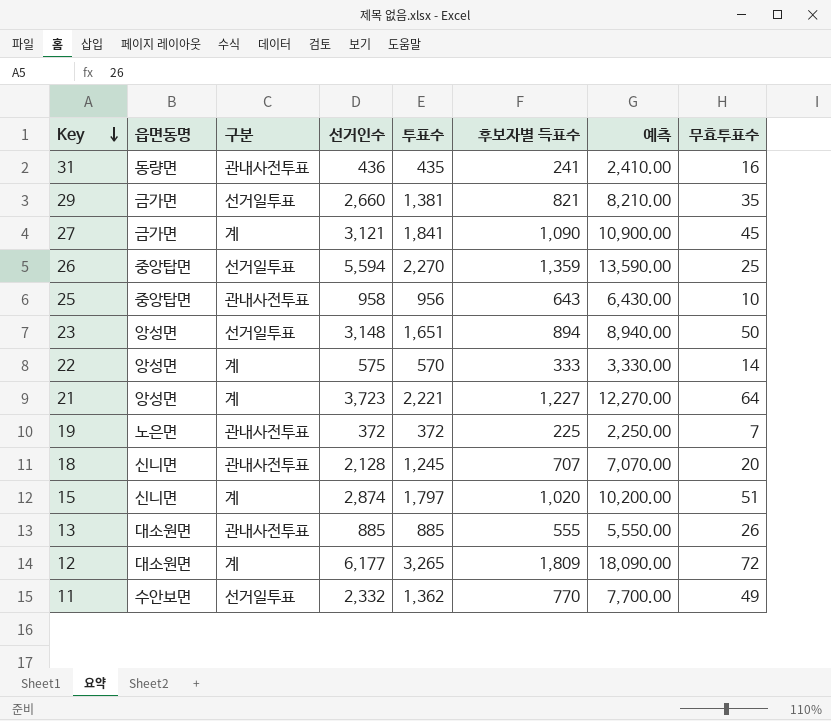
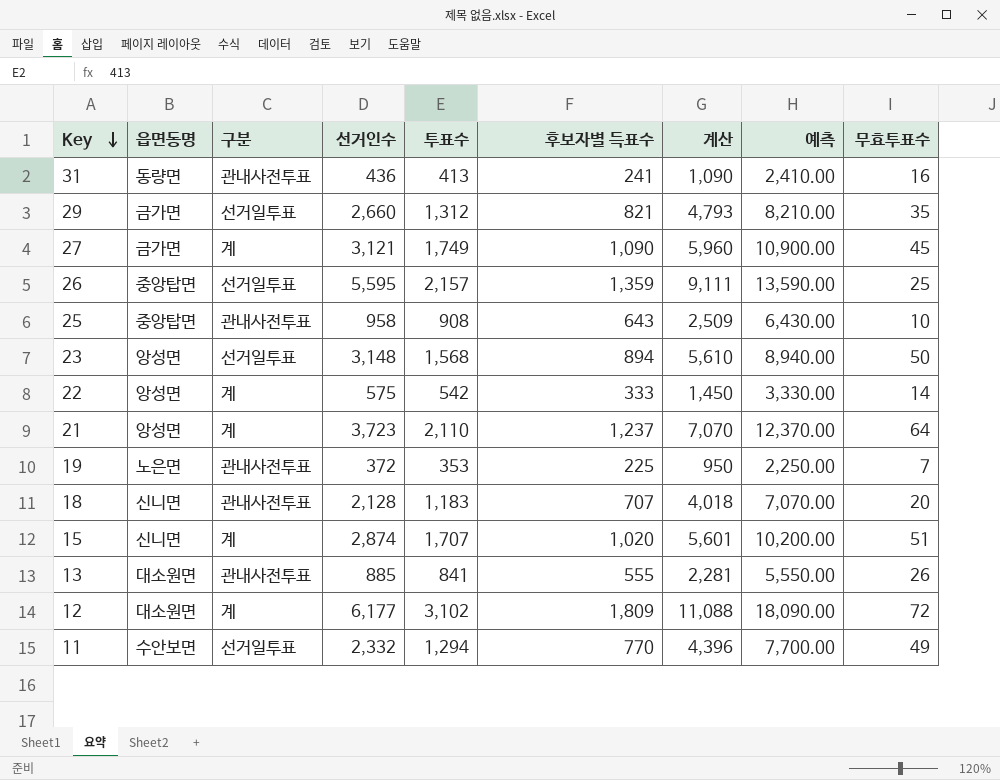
column 계산 | formula: none -> [선거인수] + [투표수] + [후보자별 득표수]
31 | 투표수: 435 -> 413
29 | 투표수: 1,381 -> 1,312
27 | 투표수: 1,841 -> 1,749
26 | 선거인수: 5,594 -> 5,595
26 | 투표수: 2,270 -> 2,157
25 | 투표수: 956 -> 908
23 | 투표수: 1,651 -> 1,568
22 | 투표수: 570 -> 542
21 | 투표수: 2,221 -> 2,110
21 | 후보자별 득표수: 1,227 -> 1,237
21 | 예측: 12,270.00 -> 12,370.00
19 | 투표수: 372 -> 353
18 | 투표수: 1,245 -> 1,183
15 | 투표수: 1,797 -> 1,707
13 | 투표수: 885 -> 841
12 | 투표수: 3,265 -> 3,102
11 | 투표수: 1,362 -> 1,294

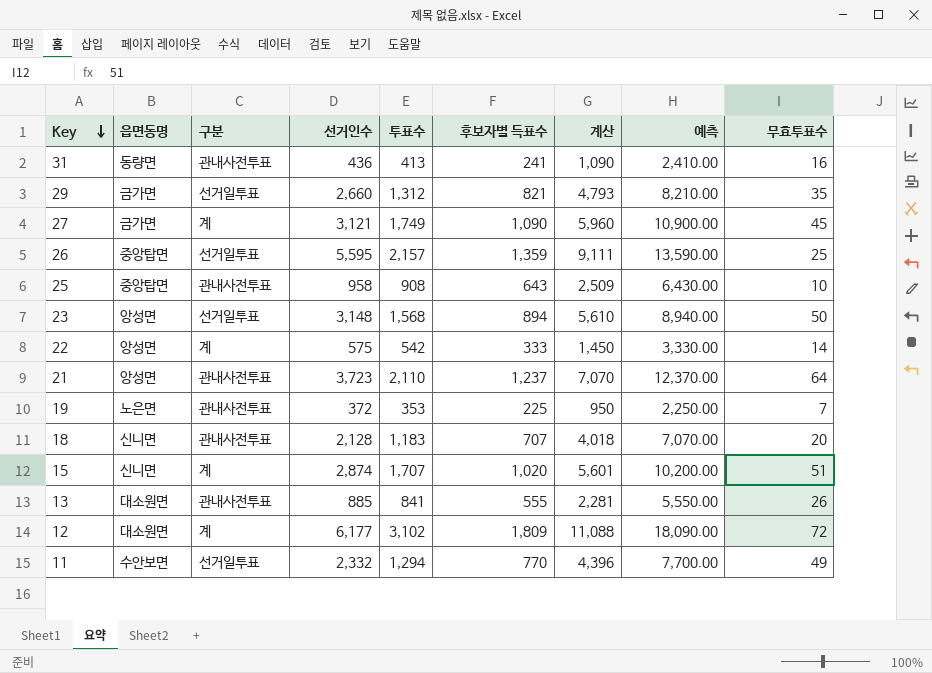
21 | 구분: 계 -> 관내사전투표

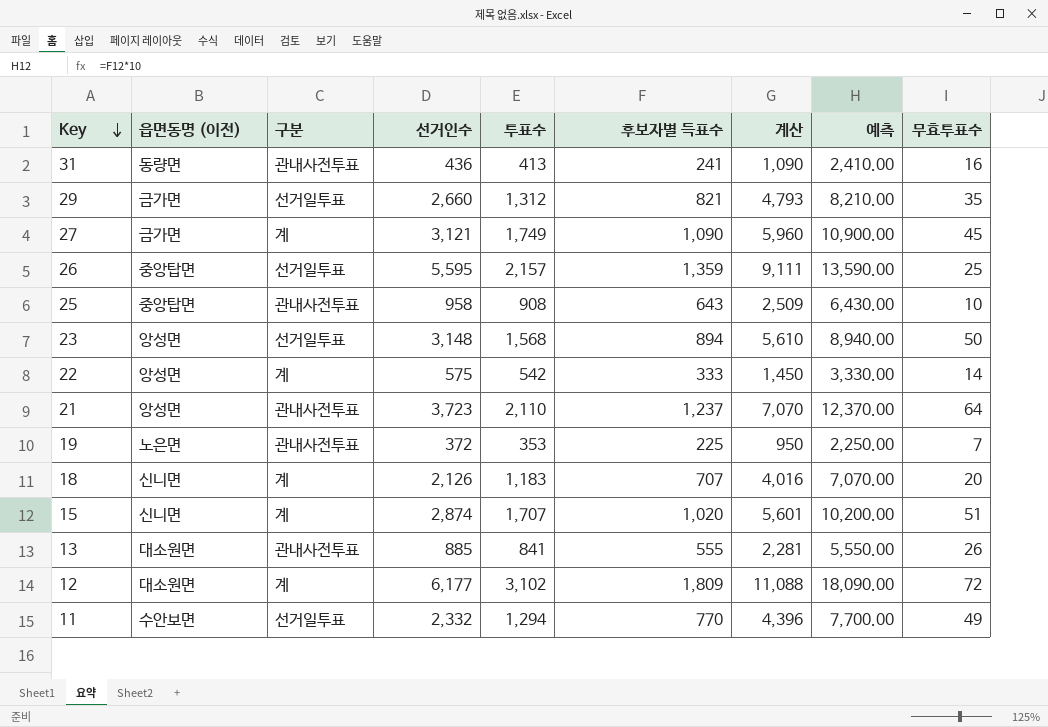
column name: 읍면동명 -> 읍면동명 (이전)
18 | 구분: 관내사전투표 -> 계
18 | 선거인수: 2,128 -> 2,126
18 | 계산: 4,018 -> 4,016

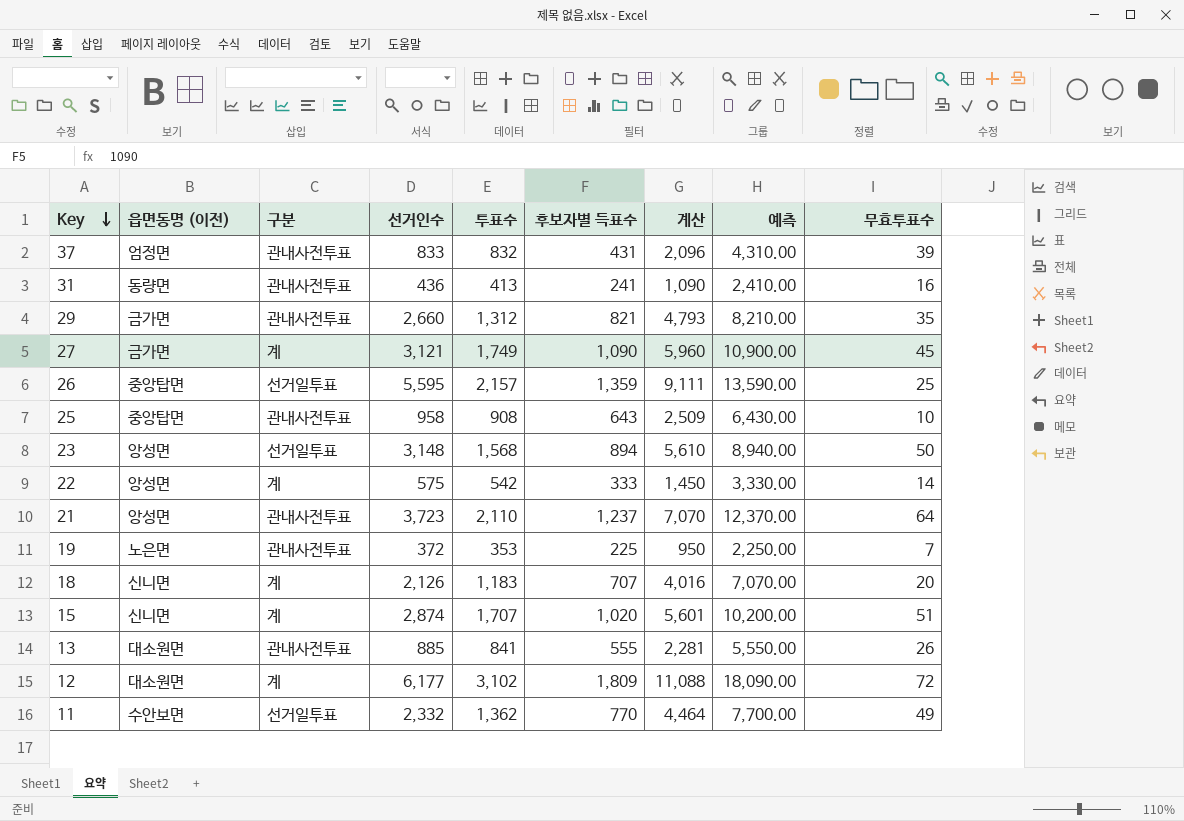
row 37: none -> 엄정면 | 관내사전투표 | 833 | 832 | 431 | 2,096 | 4,310.00 | 39
29 | 구분: 선거일투표 -> 관내사전투표
11 | 투표수: 1,294 -> 1,362
11 | 계산: 4,396 -> 4,464

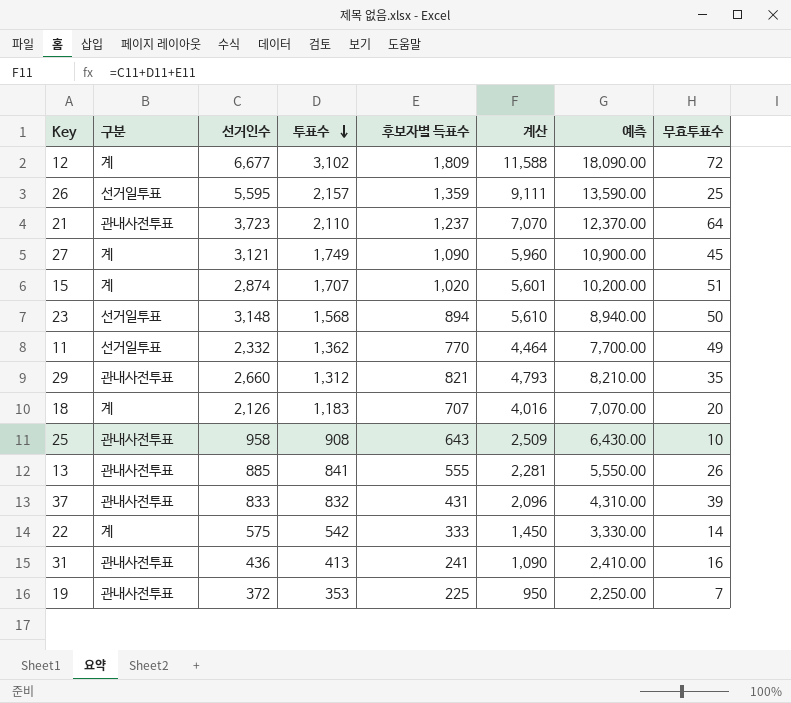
row order: Key descending -> 투표수 descending
column 읍면동명 (이전) | position: 2 -> none
12 | 선거인수: 6,177 -> 6,677
12 | 계산: 11,088 -> 11,588

